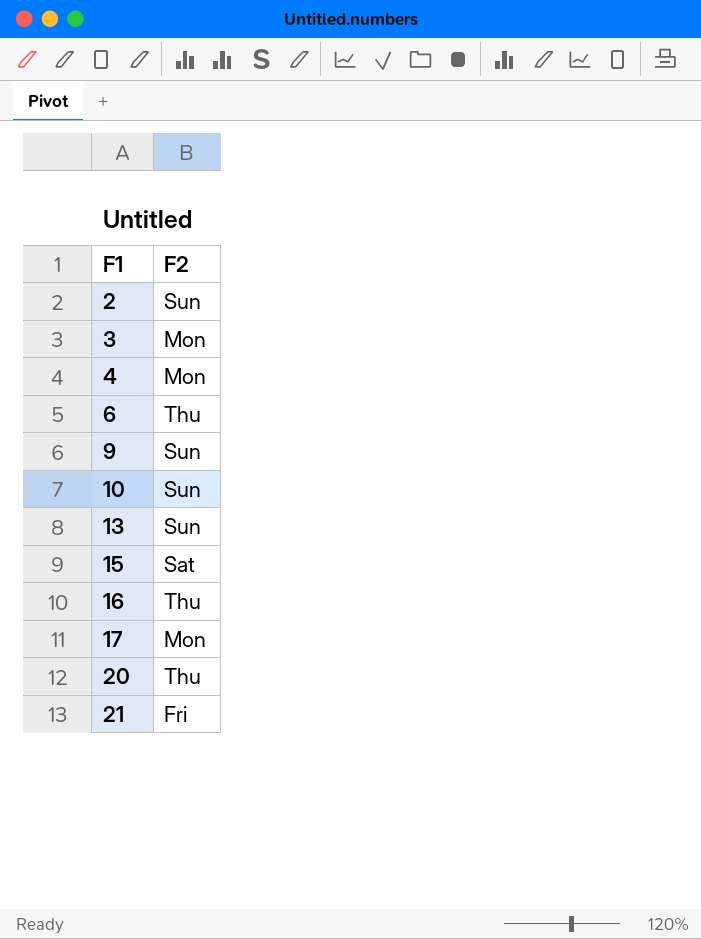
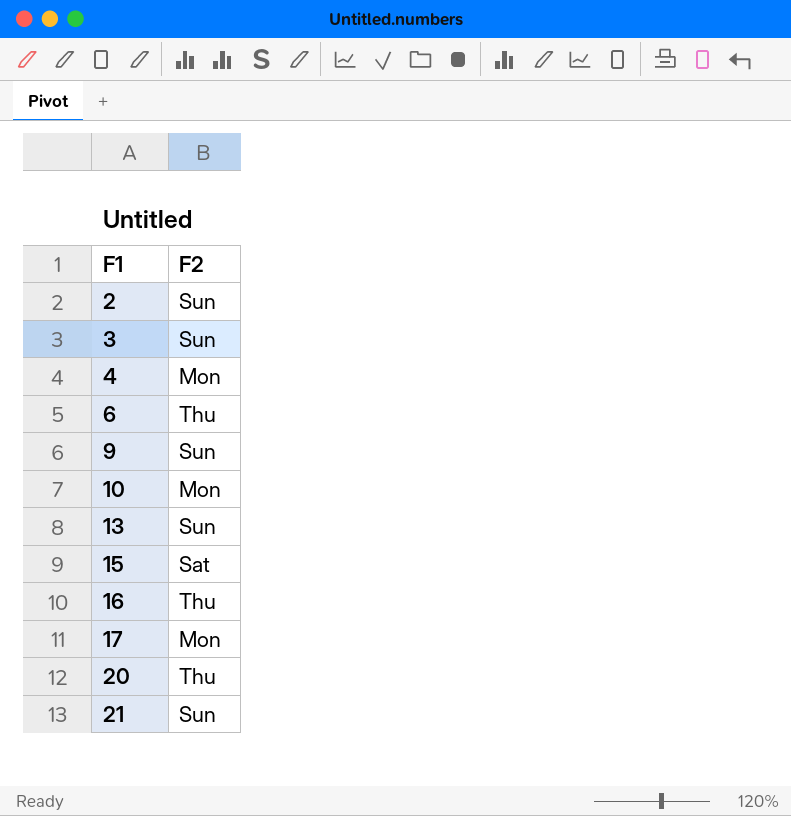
3 | F2: Mon -> Sun
10 | F2: Sun -> Mon
21 | F2: Fri -> Sun

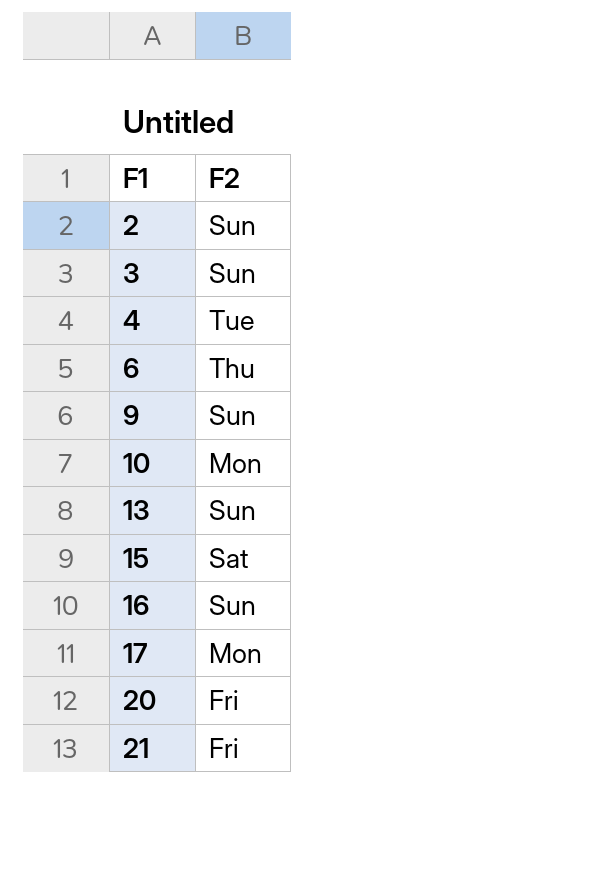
4 | F2: Mon -> Tue
16 | F2: Thu -> Sun
20 | F2: Thu -> Fri
21 | F2: Sun -> Fri

